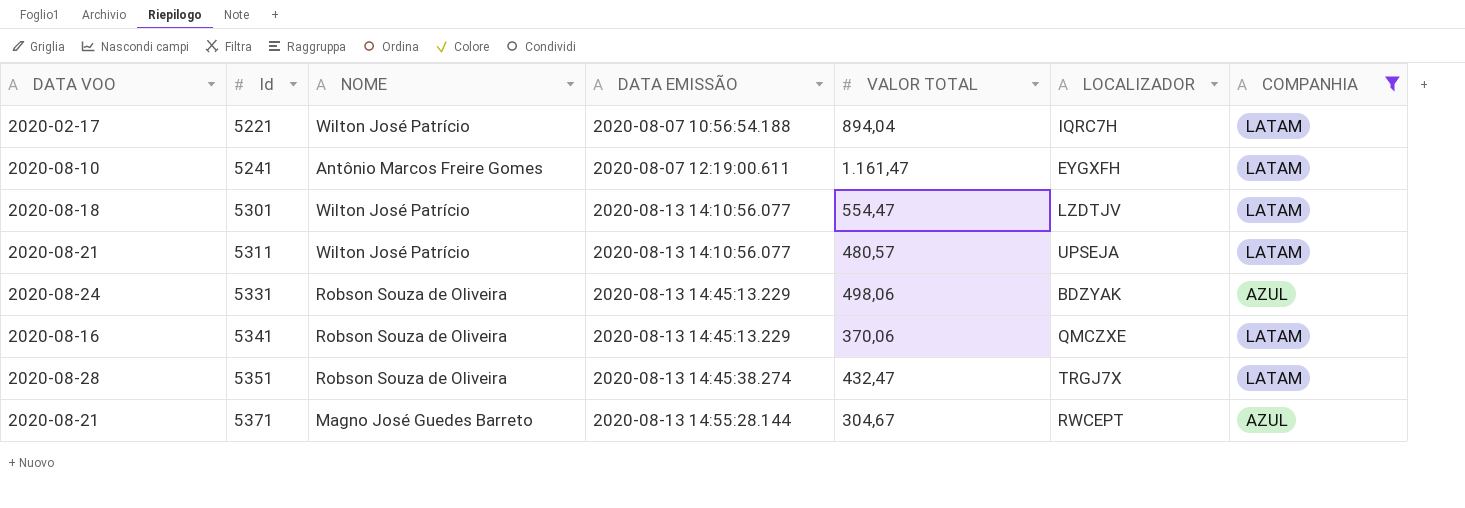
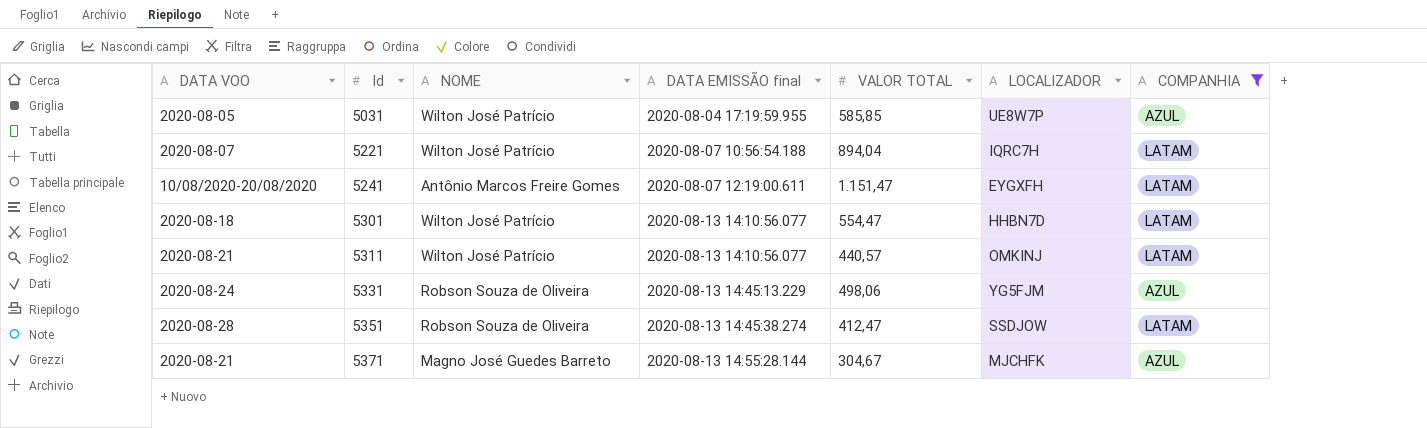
column name: DATA EMISSÃO -> DATA EMISSÃO final
row 5341: 2020-08-16 | Robson Souza de Oliveira | 2020-08-13 14:45:13.229 | 370,06 | QMCZXE | LATAM -> none
row 5031: none -> 2020-08-05 | Wilton José Patrício | 2020-08-04 17:19:59.955 | 585,85 | UE8W7P | AZUL
5221 | DATA VOO: 2020-02-17 -> 2020-08-07
5241 | DATA VOO: 2020-08-10 -> 10/08/2020-20/08/2020
5241 | VALOR TOTAL: 1.161,47 -> 1.151,47
5301 | LOCALIZADOR: LZDTJV -> HHBN7D
5311 | VALOR TOTAL: 480,57 -> 440,57
5311 | LOCALIZADOR: UPSEJA -> OMKINJ
5331 | LOCALIZADOR: BDZYAK -> YG5FJM
5351 | VALOR TOTAL: 432,47 -> 412,47
5351 | LOCALIZADOR: TRGJ7X -> SSDJOW
5371 | LOCALIZADOR: RWCEPT -> MJCHFK

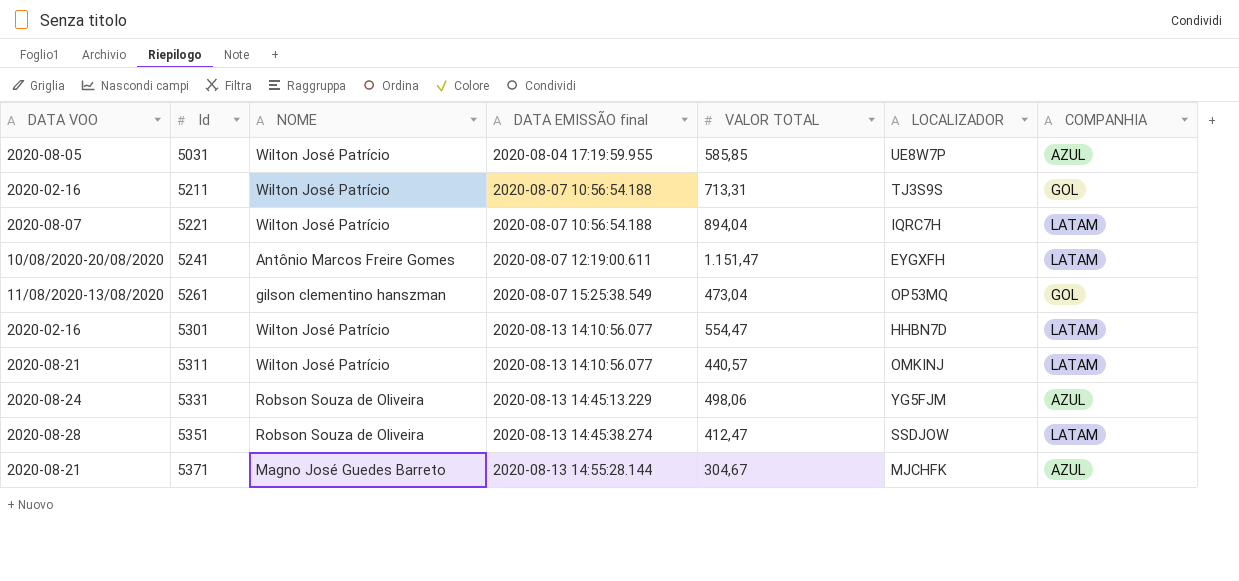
filter: COMPANHIA != GOL -> none
5301 | DATA VOO: 2020-08-18 -> 2020-02-16

